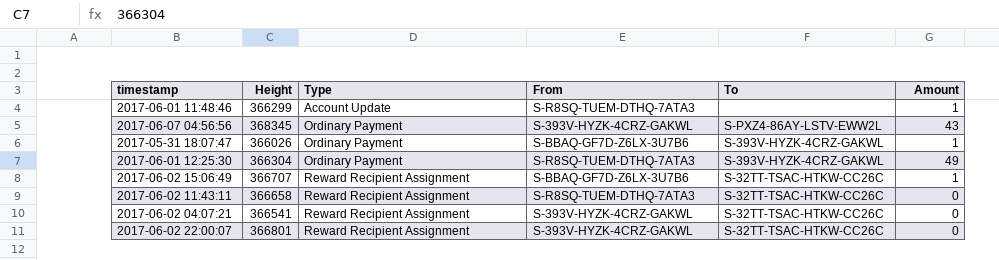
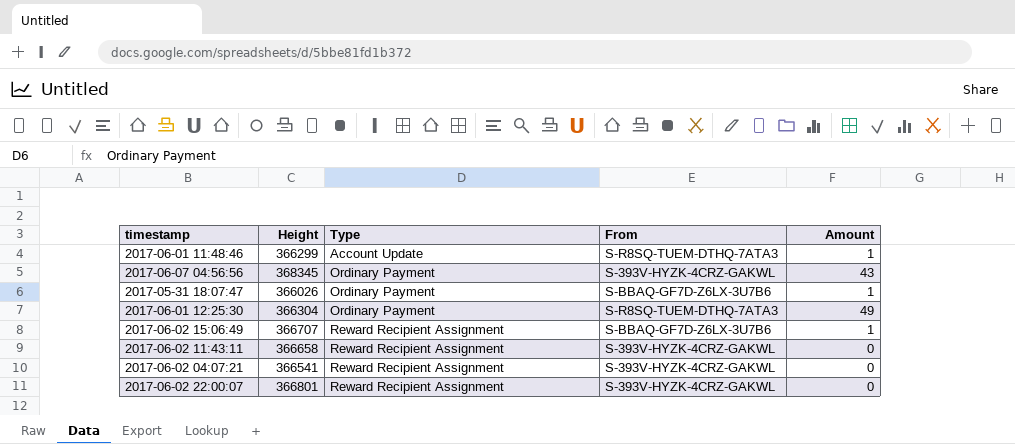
column To | position: 5 -> none
2017-06-02 11:43:11 | From: S-R8SQ-TUEM-DTHQ-7ATA3 -> S-393V-HYZK-4CRZ-GAKWL

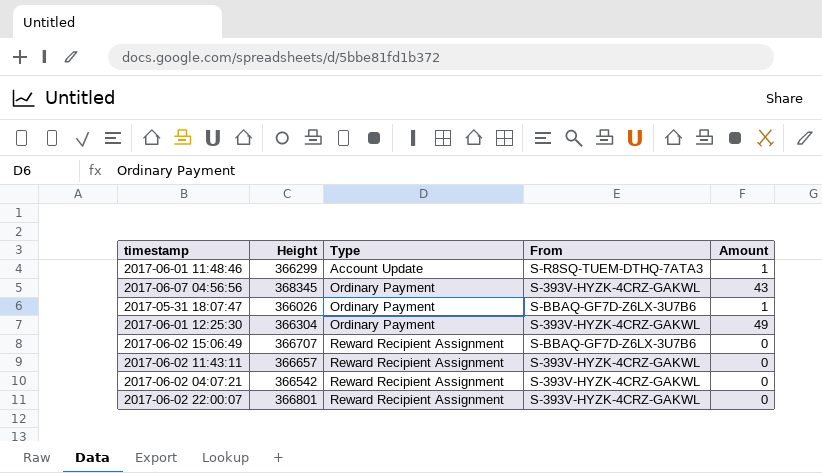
2017-06-01 12:25:30 | From: S-R8SQ-TUEM-DTHQ-7ATA3 -> S-393V-HYZK-4CRZ-GAKWL
2017-06-02 15:06:49 | Amount: 1 -> 0
2017-06-02 11:43:11 | Height: 366658 -> 366657
2017-06-02 04:07:21 | Height: 366541 -> 366542

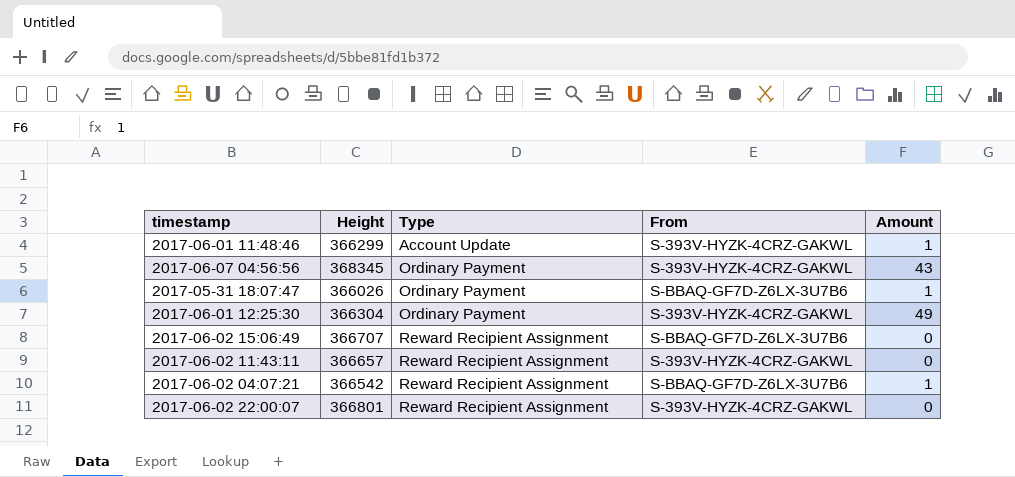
2017-06-01 11:48:46 | From: S-R8SQ-TUEM-DTHQ-7ATA3 -> S-393V-HYZK-4CRZ-GAKWL
2017-06-02 04:07:21 | From: S-393V-HYZK-4CRZ-GAKWL -> S-BBAQ-GF7D-Z6LX-3U7B6
2017-06-02 04:07:21 | Amount: 0 -> 1

